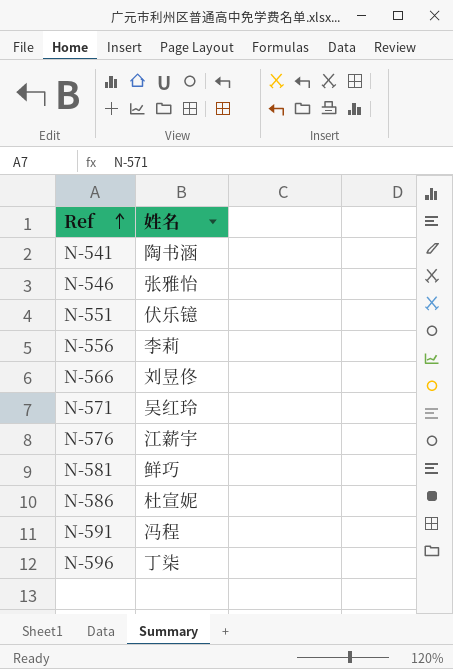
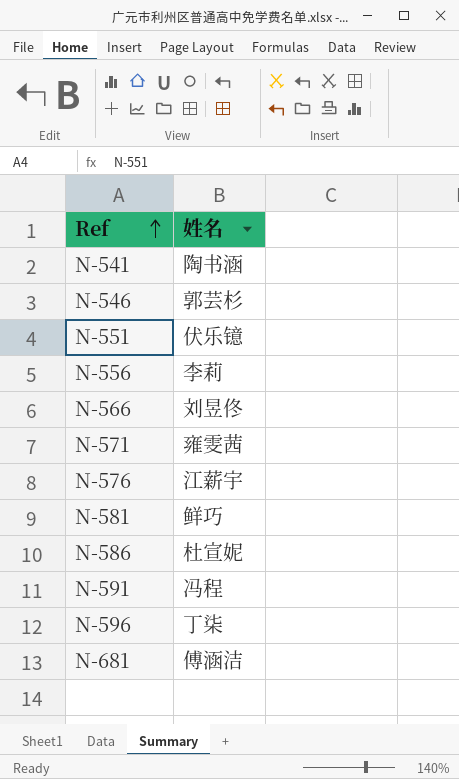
N-546 | 姓名: 张雅怡 -> 郭芸杉
N-571 | 姓名: 吴红玲 -> 雍雯茜
row N-681: none -> 傅涵洁

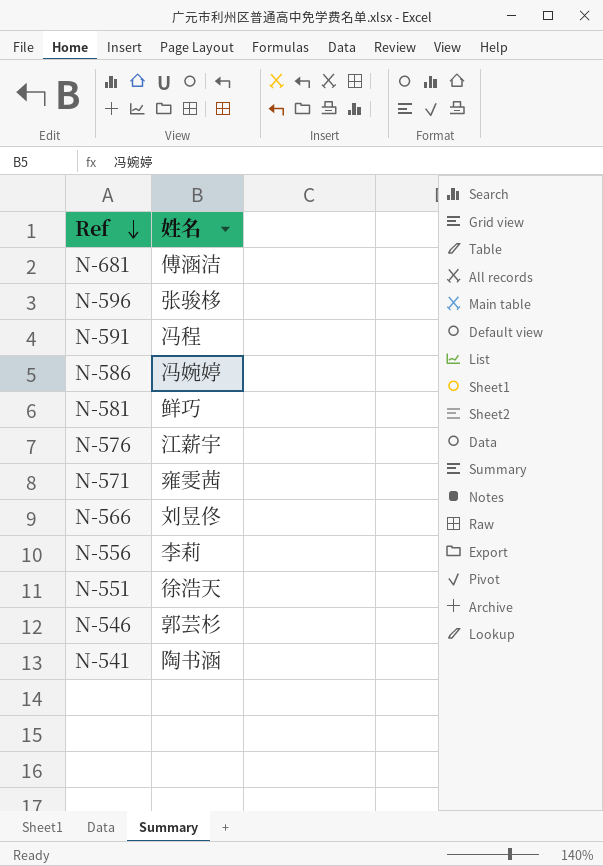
row order: Ref ascending -> Ref descending
N-596 | 姓名: 丁柒 -> 张骏栘
N-586 | 姓名: 杜宣妮 -> 冯婉婷
N-551 | 姓名: 伏乐镱 -> 徐浩天

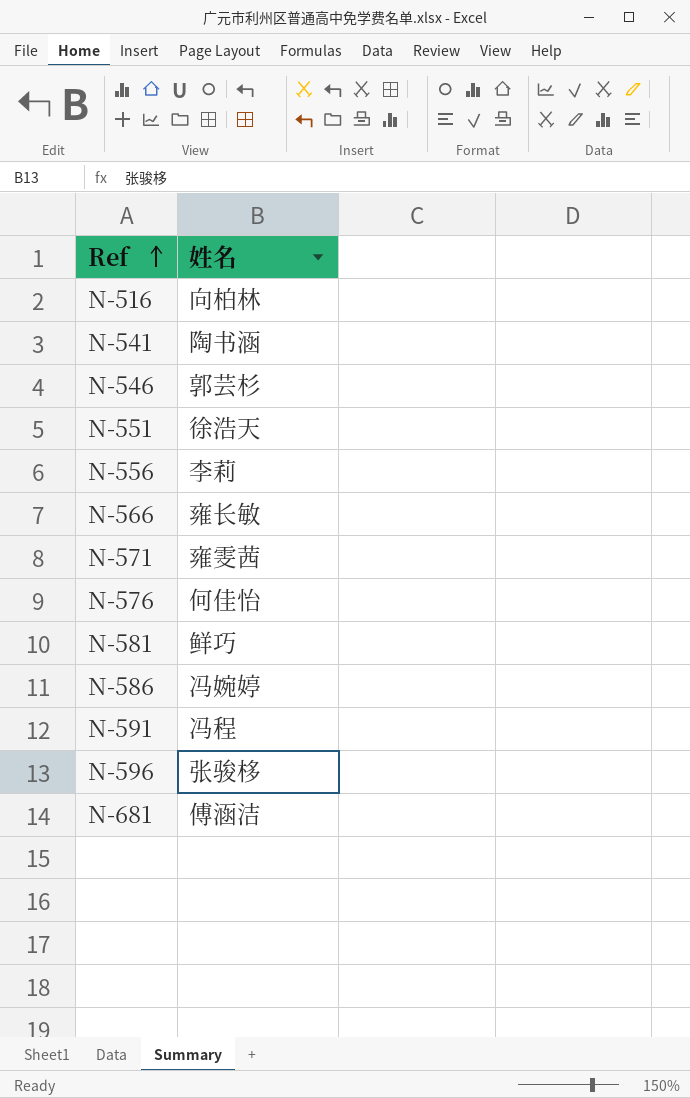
row order: Ref descending -> Ref ascending
row N-516: none -> 向柏林
N-566 | 姓名: 刘昱佟 -> 雍长敏
N-576 | 姓名: 江薪宇 -> 何佳怡

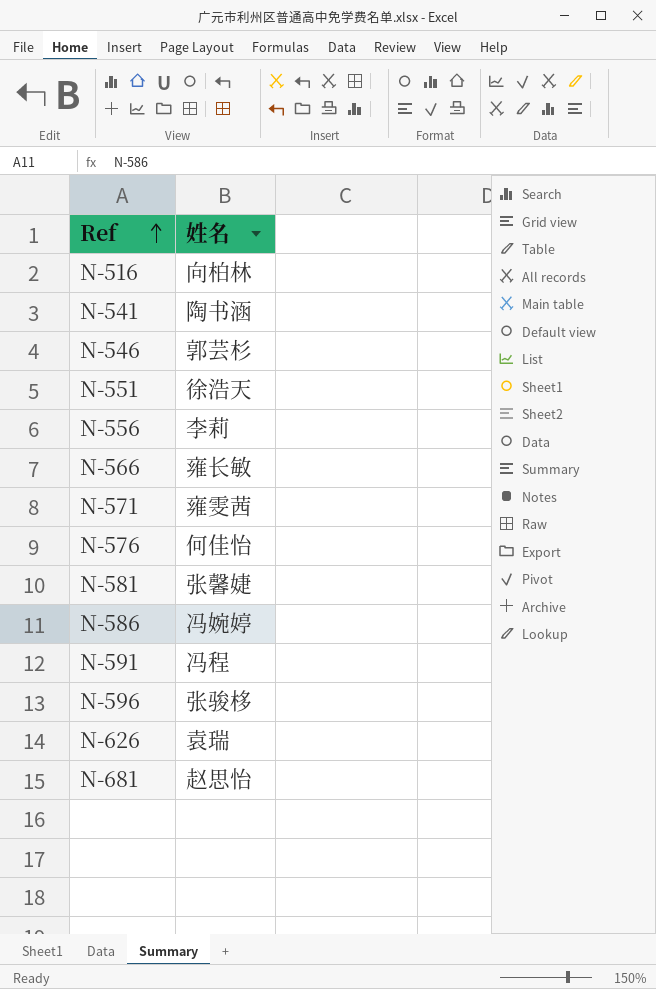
N-581 | 姓名: 鲜巧 -> 张馨婕
row N-626: none -> 袁瑞
N-681 | 姓名: 傅涵洁 -> 赵思怡

